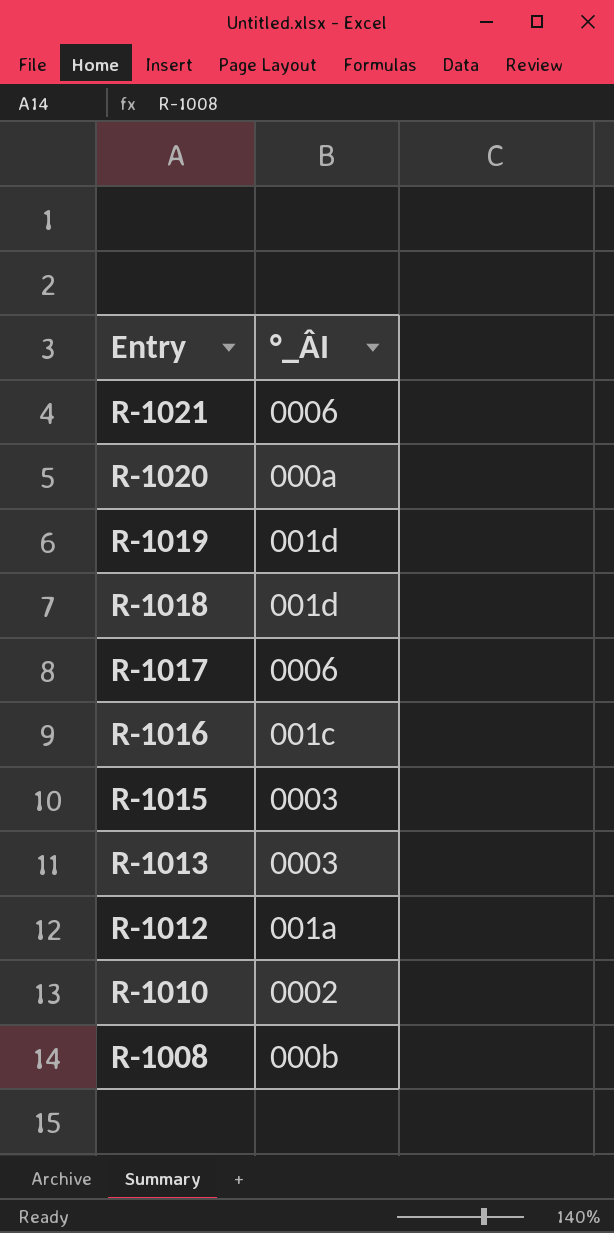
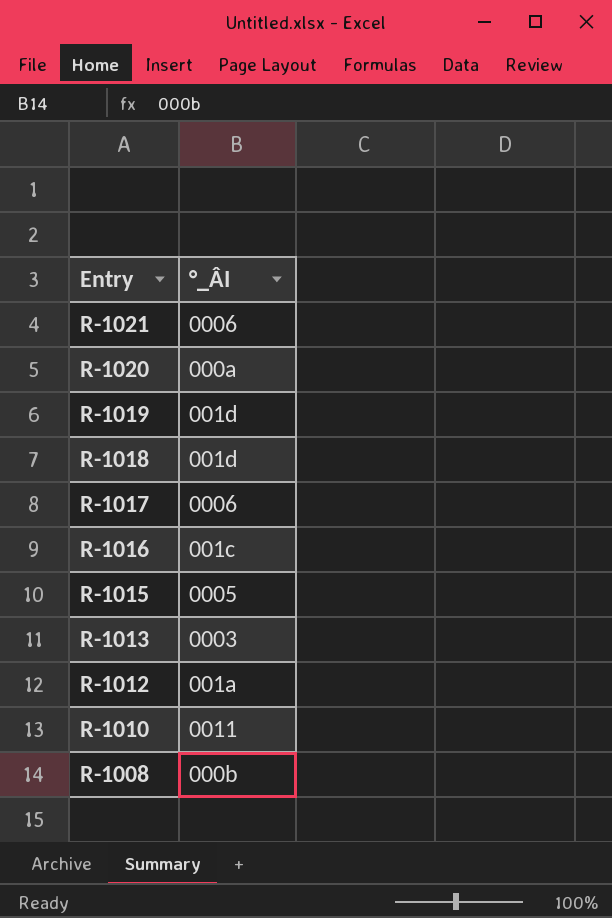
R-1015 | °_ÂI: 0003 -> 0005
R-1010 | °_ÂI: 0002 -> 0011

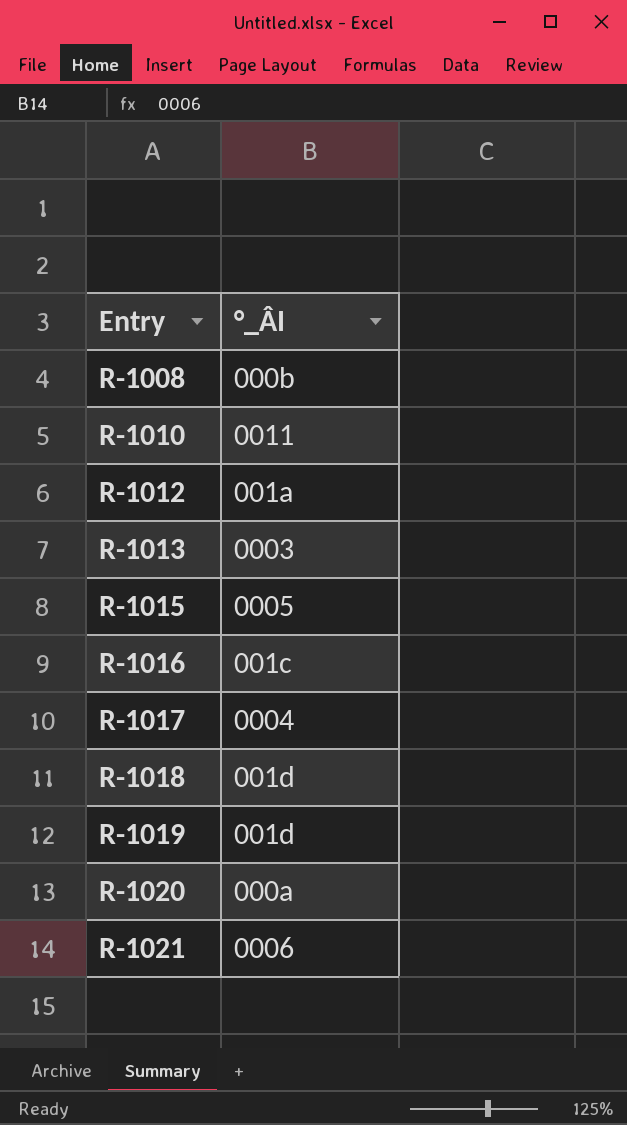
row order: Entry descending -> Entry ascending
R-1017 | °_ÂI: 0006 -> 0004

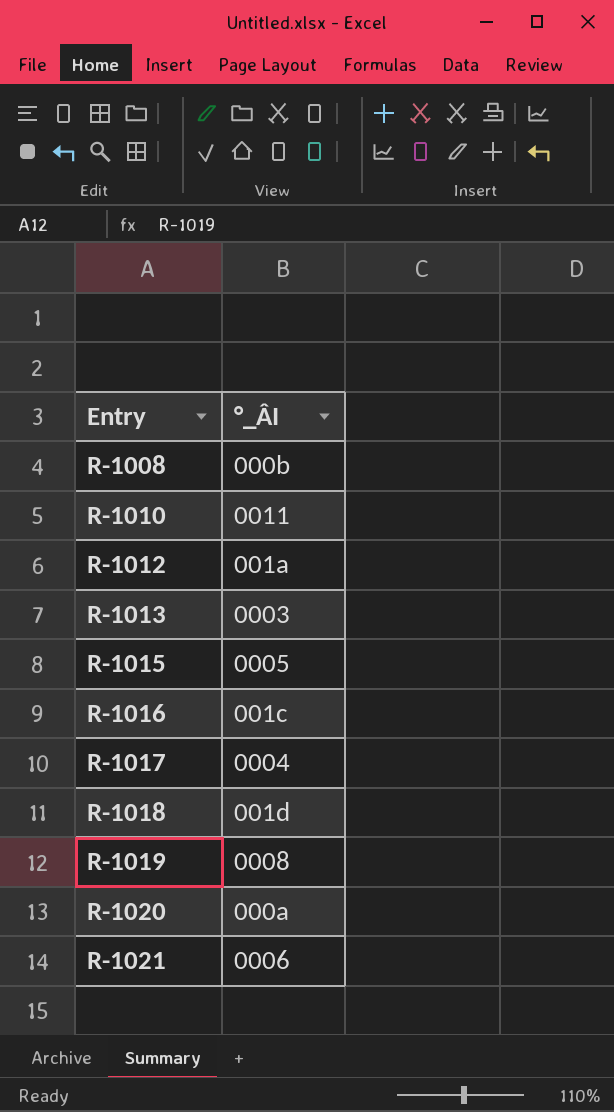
R-1019 | °_ÂI: 001d -> 0008

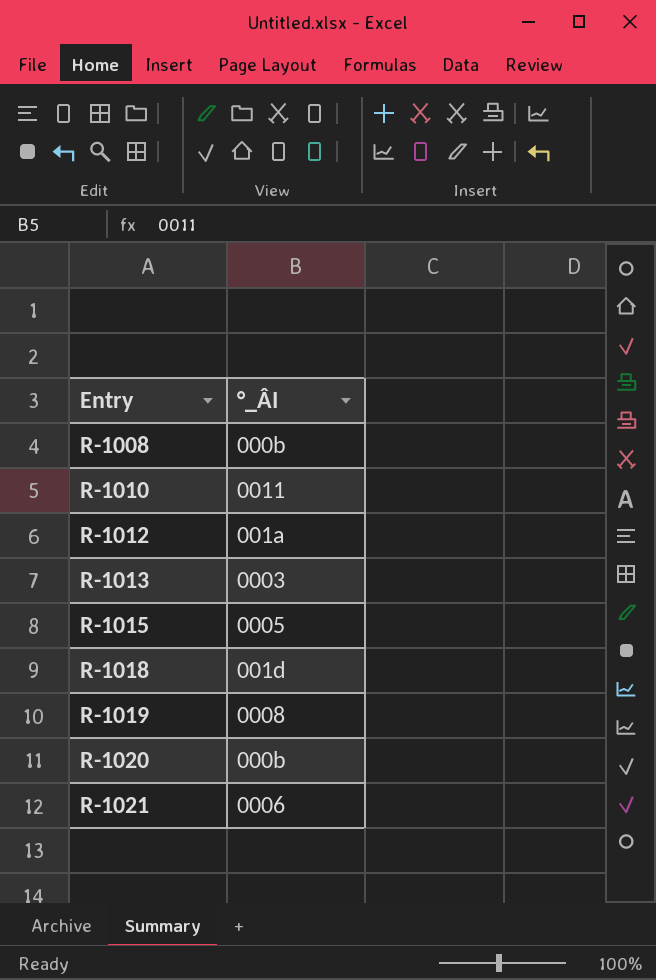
row R-1016: 001c -> none
row R-1017: 0004 -> none
R-1020 | °_ÂI: 000a -> 000b

